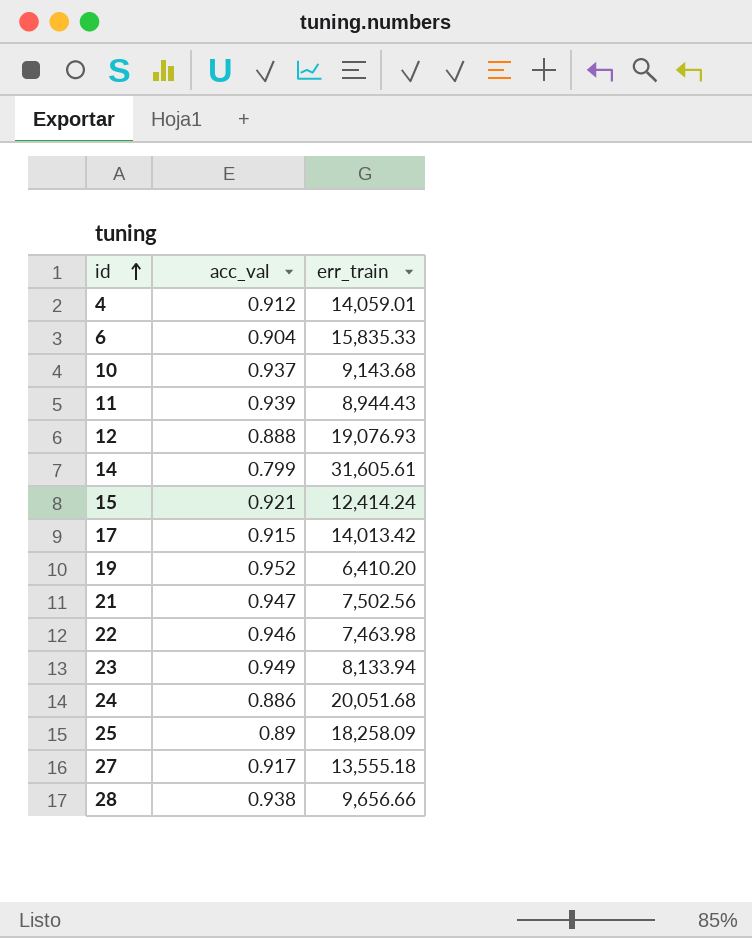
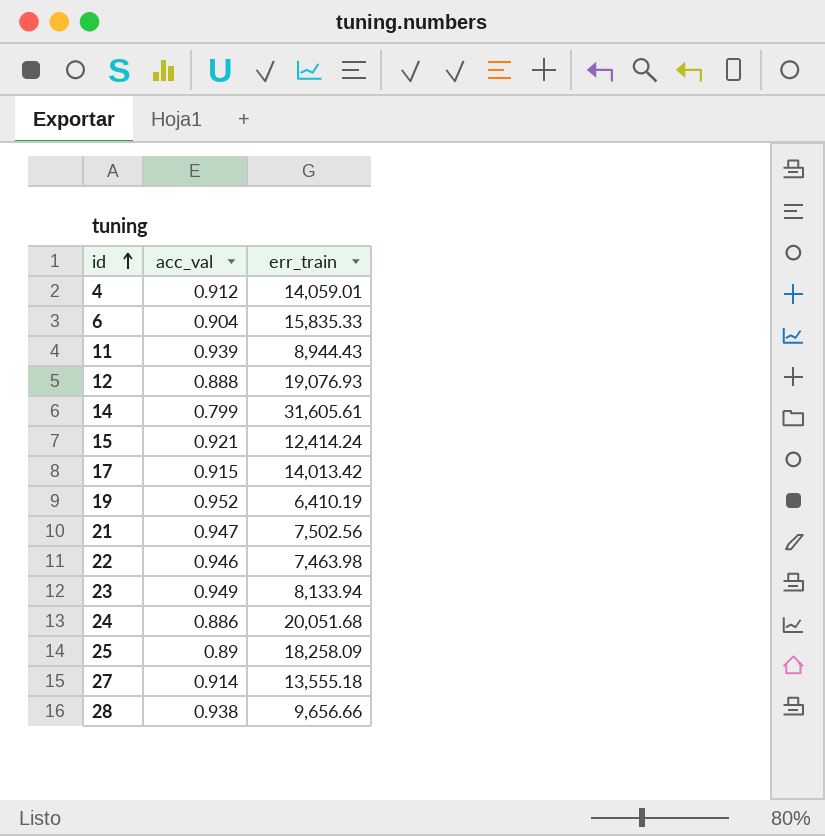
row 10: 0.937 | 9,143.68 -> none
19 | err_train: 6,410.20 -> 6,410.19
27 | acc_val: 0.917 -> 0.914

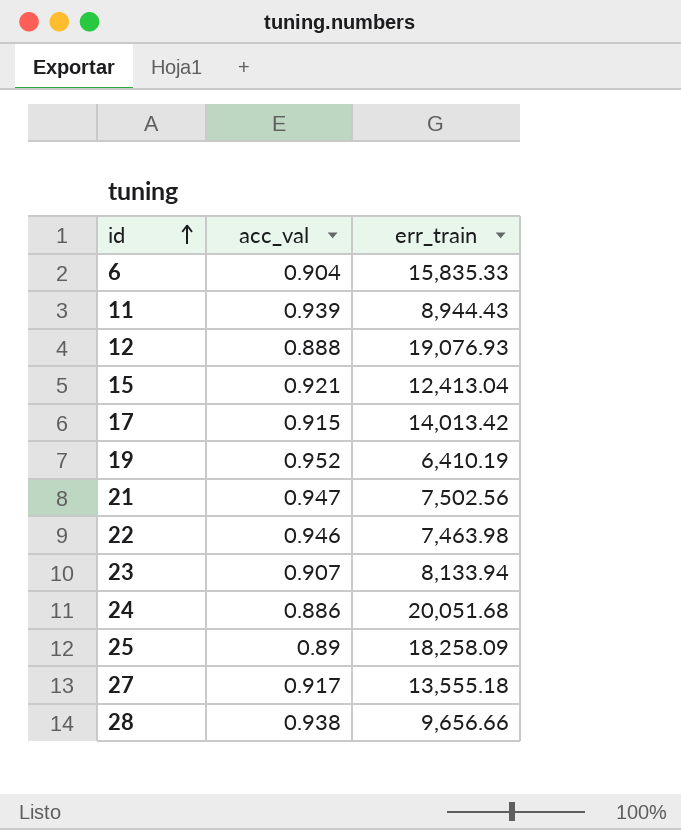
row 4: 0.912 | 14,059.01 -> none
row 14: 0.799 | 31,605.61 -> none
15 | err_train: 12,414.24 -> 12,413.04
23 | acc_val: 0.949 -> 0.907
27 | acc_val: 0.914 -> 0.917

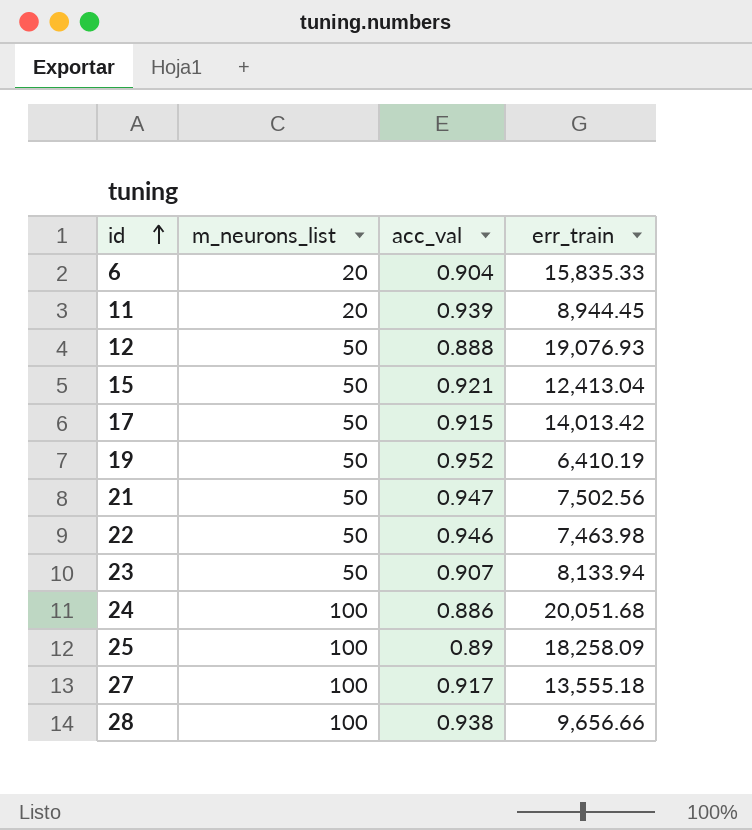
column m_neurons_list | position: none -> 2
11 | err_train: 8,944.43 -> 8,944.45

